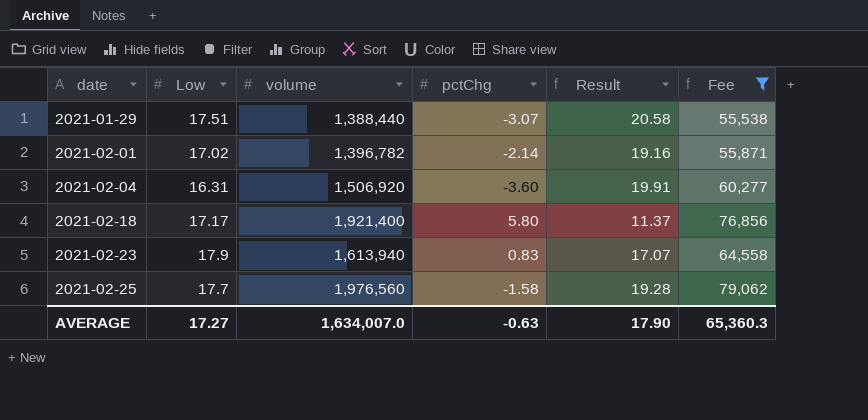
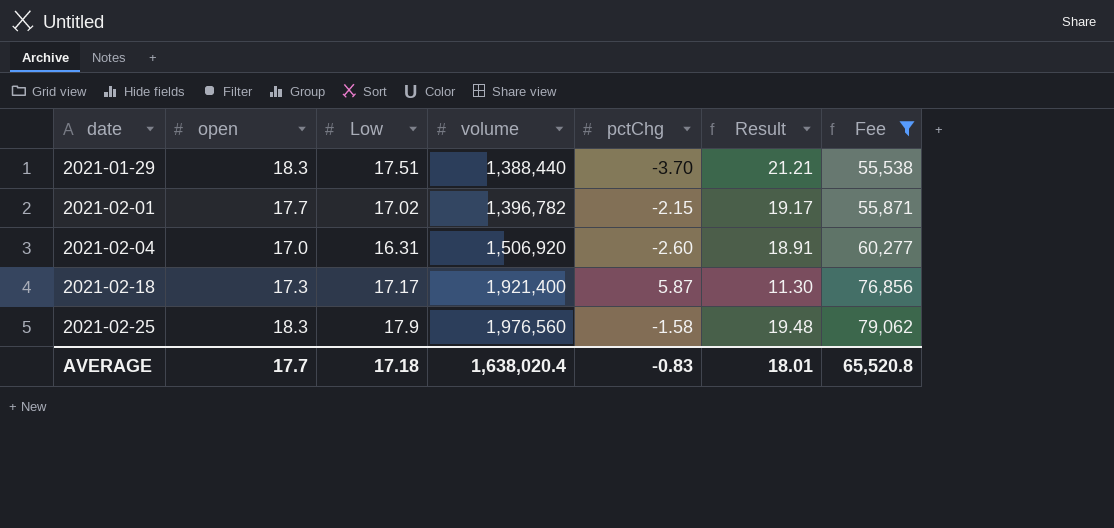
column open | position: none -> 2
row 2021-02-23: 17.9 | 1,613,940 | 0.83 | 17.07 | 64,558 -> none
2021-01-29 | pctChg: -3.07 -> -3.70
2021-01-29 | Result: 20.58 -> 21.21
2021-02-01 | pctChg: -2.14 -> -2.15
2021-02-01 | Result: 19.16 -> 19.17
2021-02-04 | pctChg: -3.60 -> -2.60
2021-02-04 | Result: 19.91 -> 18.91
2021-02-18 | pctChg: 5.80 -> 5.87
2021-02-18 | Result: 11.37 -> 11.30
2021-02-25 | Low: 17.7 -> 17.9
2021-02-25 | Result: 19.28 -> 19.48
AVERAGE | Low: 17.27 -> 17.18
AVERAGE | volume: 1,634,007.0 -> 1,638,020.4
AVERAGE | pctChg: -0.63 -> -0.83
AVERAGE | Result: 17.90 -> 18.01
AVERAGE | Fee: 65,360.3 -> 65,520.8

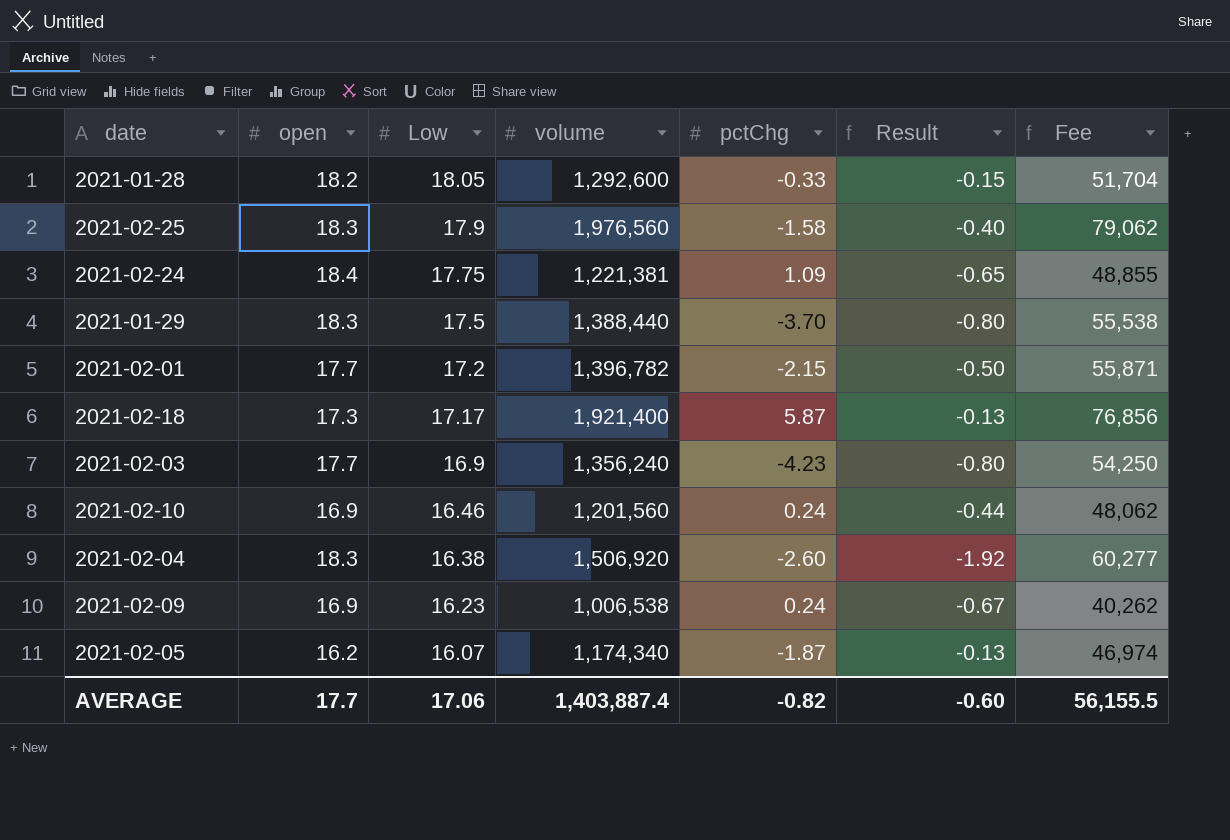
filter: Fee >= 55,538 -> none
row order: date ascending -> Low descending
column Result | formula: [Low] - [pctChg] -> [Low] - [open]
2021-01-29 | Low: 17.51 -> 17.5
2021-02-01 | Low: 17.02 -> 17.2
2021-02-04 | open: 17.0 -> 18.3
2021-02-04 | Low: 16.31 -> 16.38
AVERAGE | Low: 17.18 -> 17.06
AVERAGE | volume: 1,638,020.4 -> 1,403,887.4
AVERAGE | pctChg: -0.83 -> -0.82
AVERAGE | Result: 18.01 -> -0.60
AVERAGE | Fee: 65,520.8 -> 56,155.5

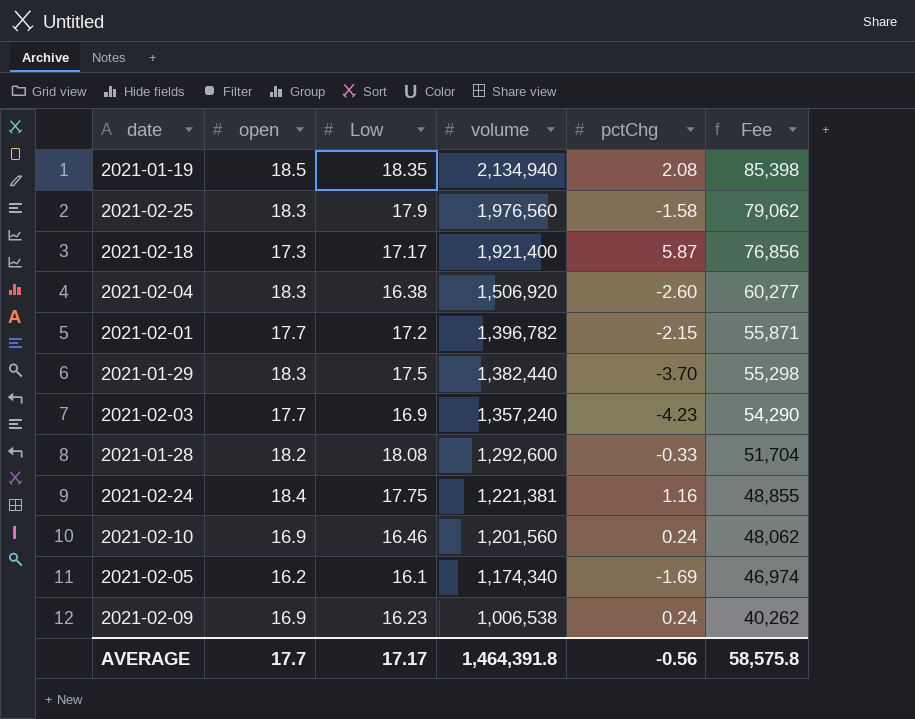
row order: Low descending -> volume descending
column Result | formula: [Low] - [open] -> none
row 2021-01-19: none -> 18.5 | 18.35 | 2,134,940 | 2.08 | 85,398
2021-01-29 | volume: 1,388,440 -> 1,382,440
2021-01-29 | Fee: 55,538 -> 55,298
2021-02-03 | volume: 1,356,240 -> 1,357,240
2021-02-03 | Fee: 54,250 -> 54,290
2021-01-28 | Low: 18.05 -> 18.08
2021-02-24 | pctChg: 1.09 -> 1.16
2021-02-05 | Low: 16.07 -> 16.1
2021-02-05 | pctChg: -1.87 -> -1.69
AVERAGE | Low: 17.06 -> 17.17
AVERAGE | volume: 1,403,887.4 -> 1,464,391.8
AVERAGE | pctChg: -0.82 -> -0.56
AVERAGE | Fee: 56,155.5 -> 58,575.8

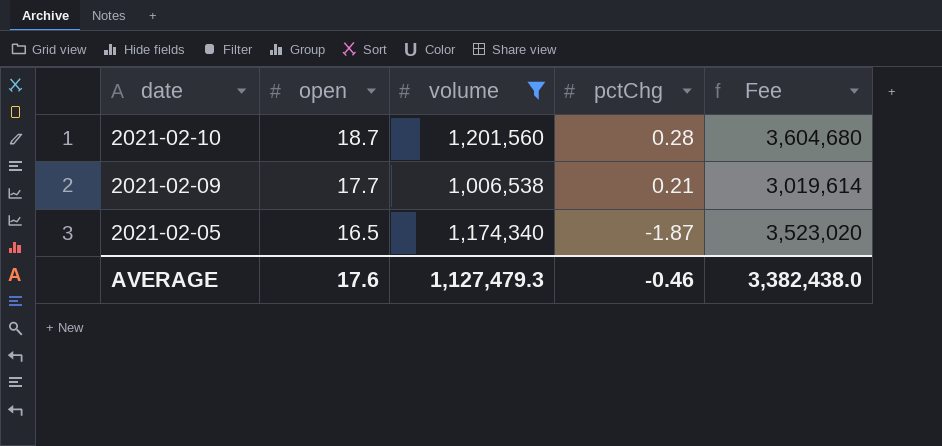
filter: none -> volume <= 1,201,560
row order: volume descending -> date descending
column Low | position: 3 -> none
column Fee | formula: [volume] * 0.04 -> [volume] * 3
2021-02-10 | open: 16.9 -> 18.7
2021-02-10 | pctChg: 0.24 -> 0.28
2021-02-09 | open: 16.9 -> 17.7
2021-02-09 | pctChg: 0.24 -> 0.21
2021-02-05 | open: 16.2 -> 16.5
2021-02-05 | pctChg: -1.69 -> -1.87
AVERAGE | open: 17.7 -> 17.6
AVERAGE | volume: 1,464,391.8 -> 1,127,479.3
AVERAGE | pctChg: -0.56 -> -0.46
AVERAGE | Fee: 58,575.8 -> 3,382,438.0

